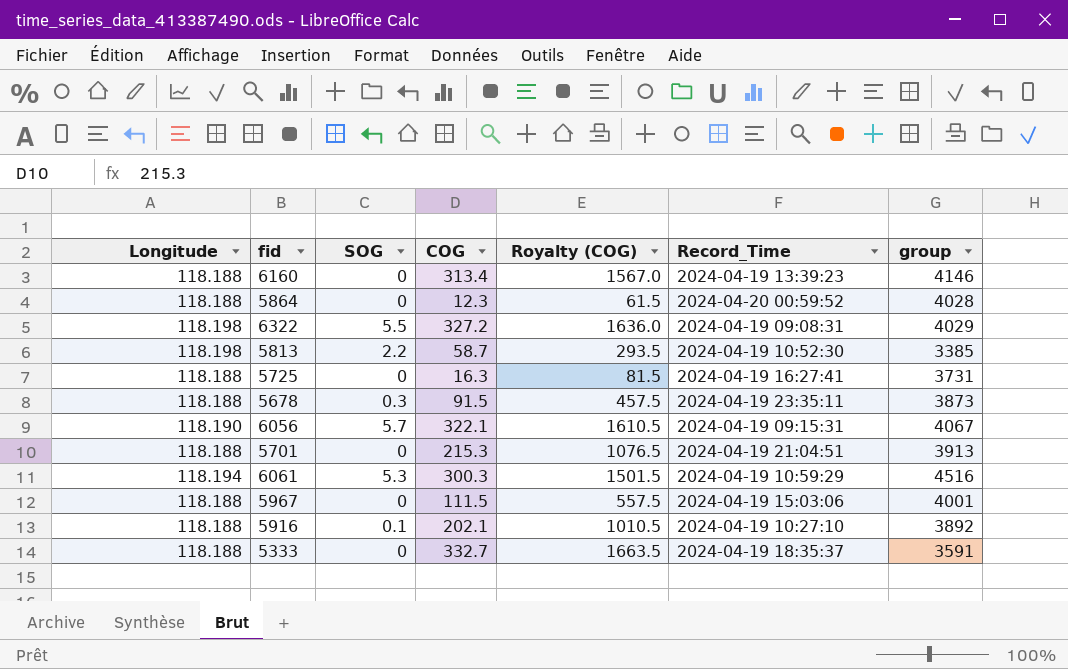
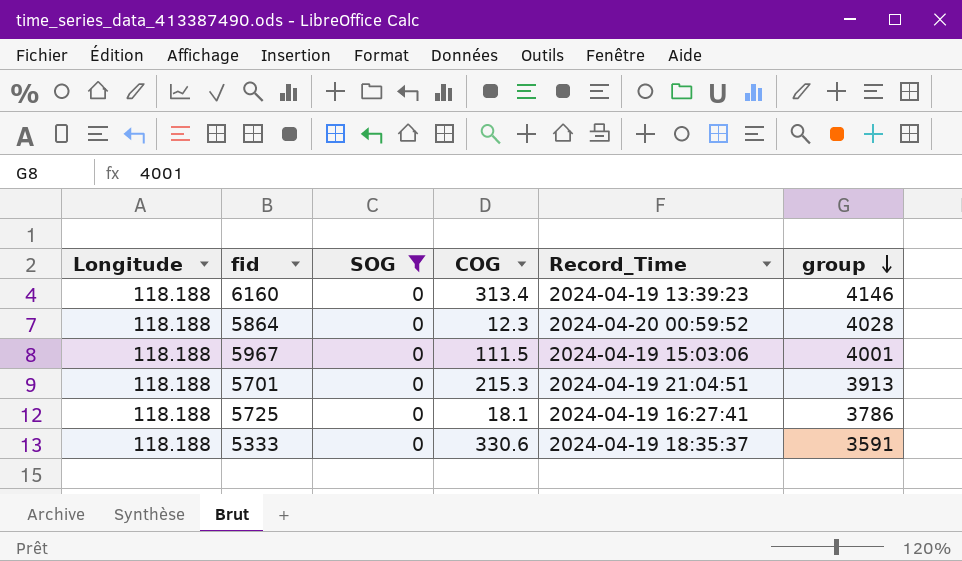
filter: none -> SOG = 0
row order: none -> group descending
column Royalty (COG) | formula: [COG] * 5 -> none
5725 | COG: 16.3 -> 18.1
5725 | group: 3731 -> 3786
5333 | COG: 332.7 -> 330.6

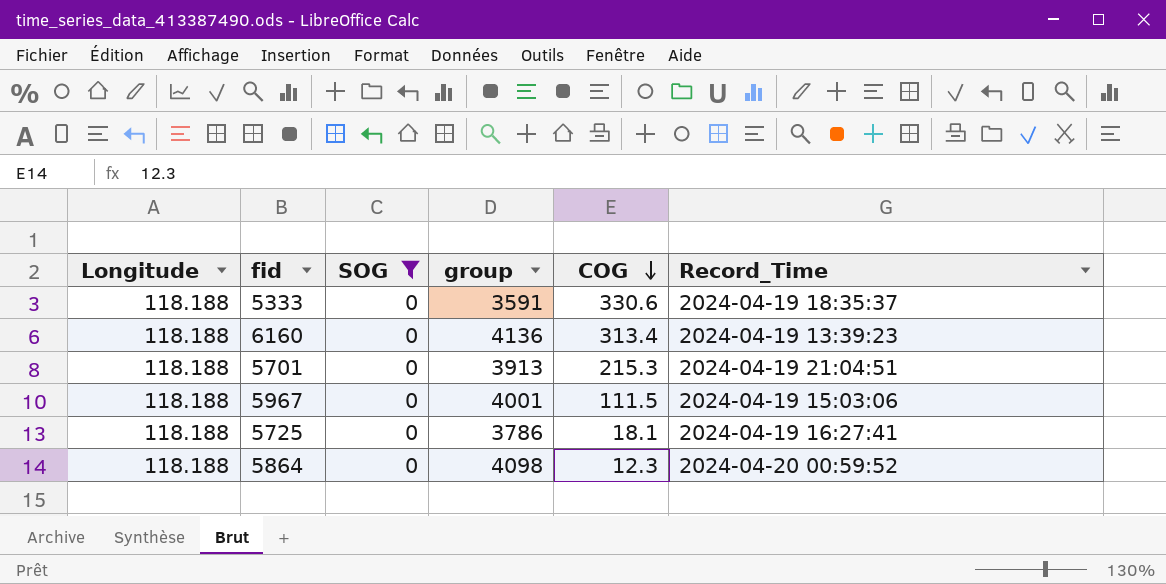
row order: group descending -> COG descending
column group | position: 6 -> 4
6160 | group: 4146 -> 4136
5864 | group: 4028 -> 4098

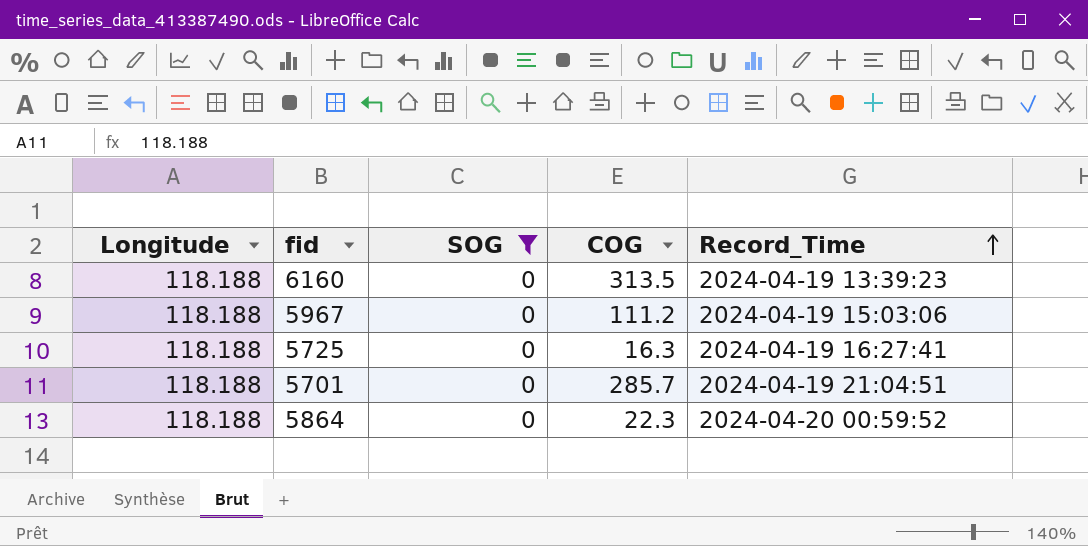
row order: COG descending -> Record_Time ascending
column group | position: 4 -> none
row 5333: 118.188 | 0 | 3591 | 330.6 | 2024-04-19 18:35:37 -> none
6160 | COG: 313.4 -> 313.5
5967 | COG: 111.5 -> 111.2
5725 | COG: 18.1 -> 16.3
5701 | COG: 215.3 -> 285.7
5864 | COG: 12.3 -> 22.3

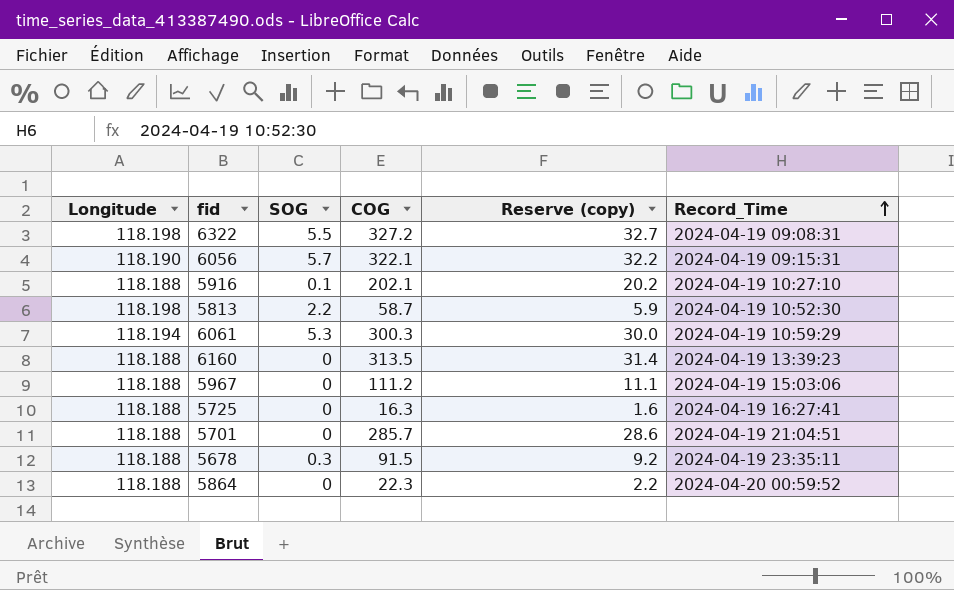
filter: SOG = 0 -> none
column Reserve (copy) | formula: none -> [COG] * 0.1

